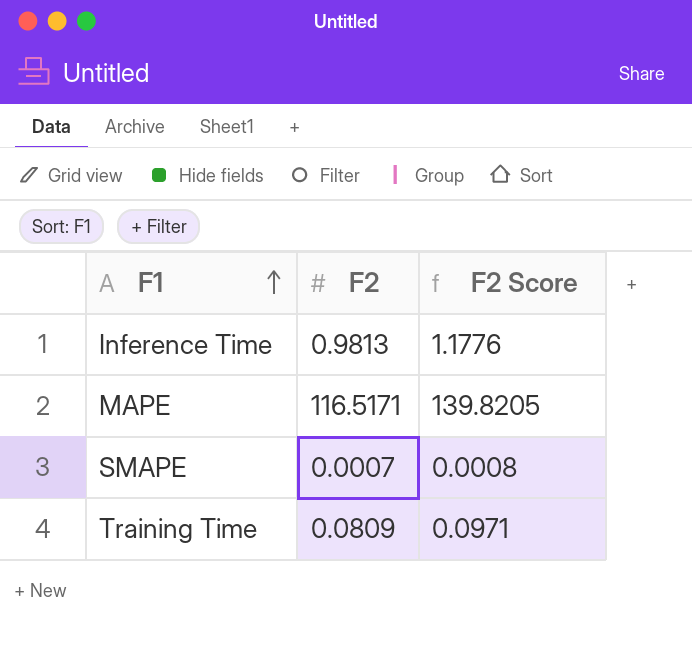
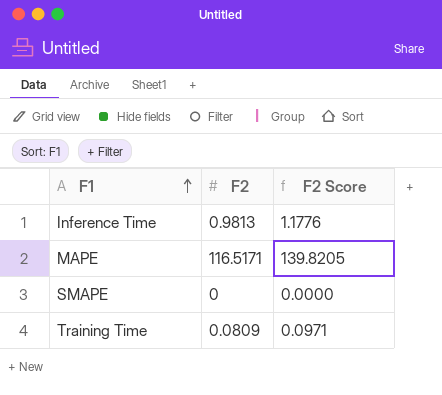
SMAPE | F2: 0.0007 -> 0
SMAPE | F2 Score: 0.0008 -> 0.0000

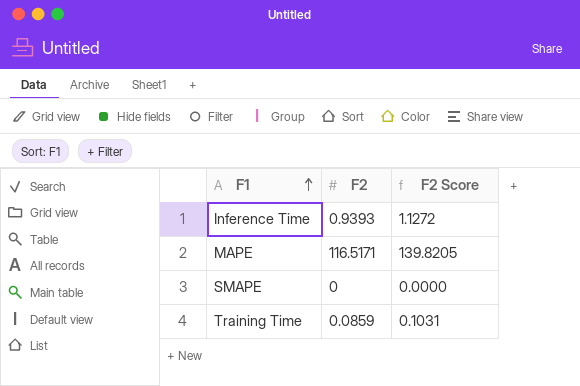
Inference Time | F2: 0.9813 -> 0.9393
Inference Time | F2 Score: 1.1776 -> 1.1272
Training Time | F2: 0.0809 -> 0.0859
Training Time | F2 Score: 0.0971 -> 0.1031

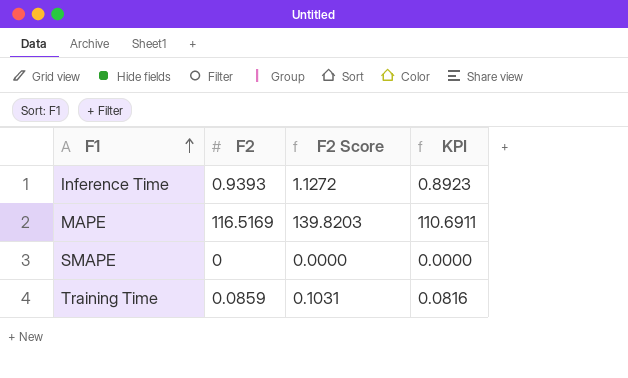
column KPI | formula: none -> [F2] * 0.95
MAPE | F2: 116.5171 -> 116.5169
MAPE | F2 Score: 139.8205 -> 139.8203

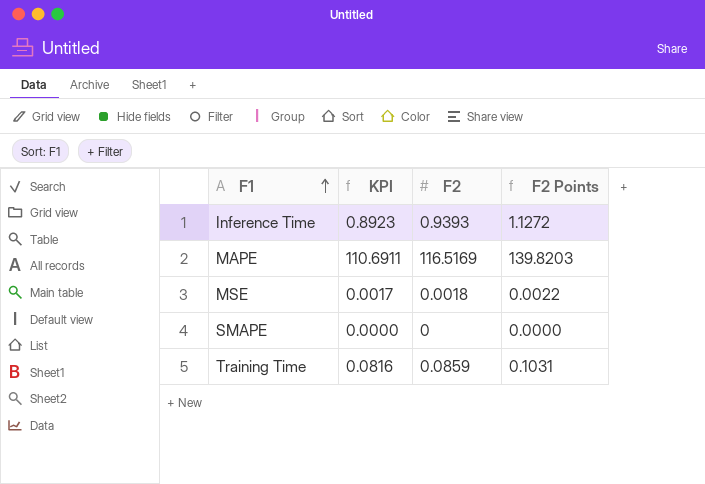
column KPI | position: 4 -> 2
column name: F2 Score -> F2 Points
row MSE: none -> 0.0017 | 0.0018 | 0.0022

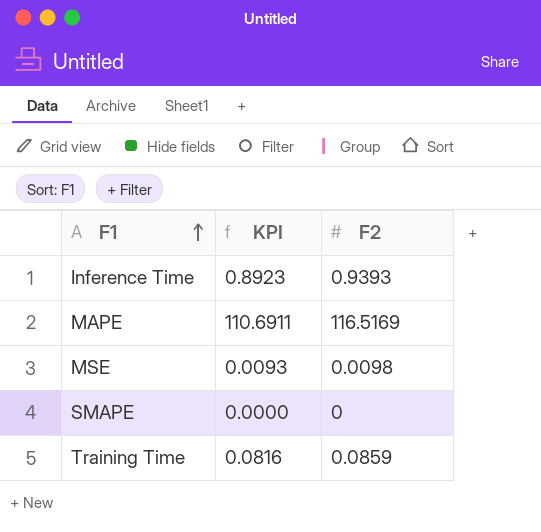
column F2 Points | formula: [F2] * 1.2 -> none
MSE | KPI: 0.0017 -> 0.0093
MSE | F2: 0.0018 -> 0.0098

